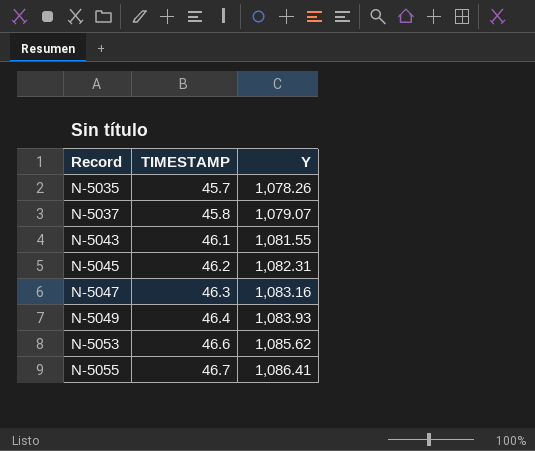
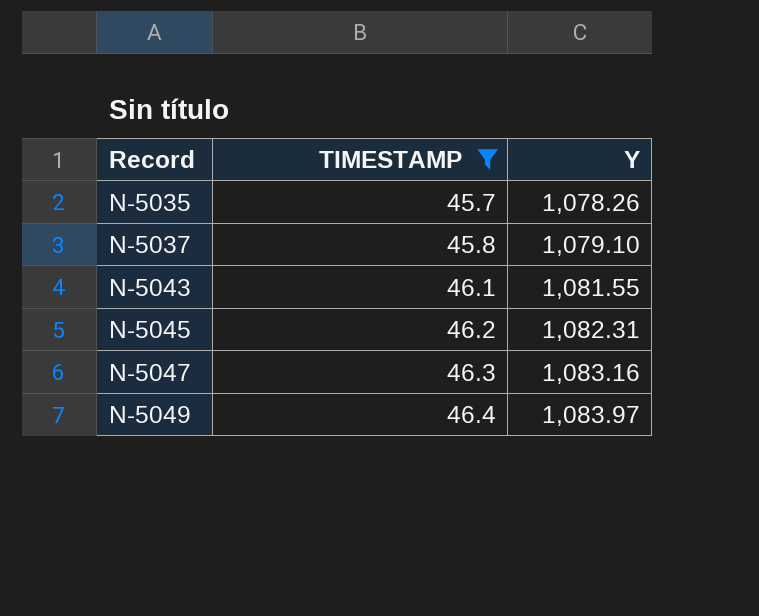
filter: none -> TIMESTAMP <= 46.4
N-5037 | Y: 1,079.07 -> 1,079.10
N-5049 | Y: 1,083.93 -> 1,083.97

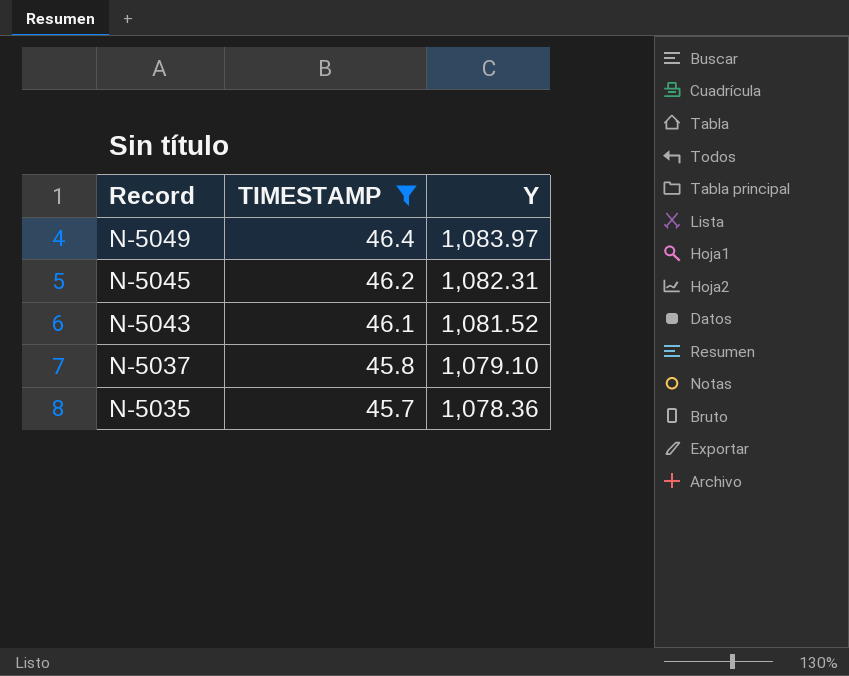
row order: Record ascending -> Record descending
row N-5047: 46.3 | 1,083.16 -> none
N-5043 | Y: 1,081.55 -> 1,081.52
N-5035 | Y: 1,078.26 -> 1,078.36

